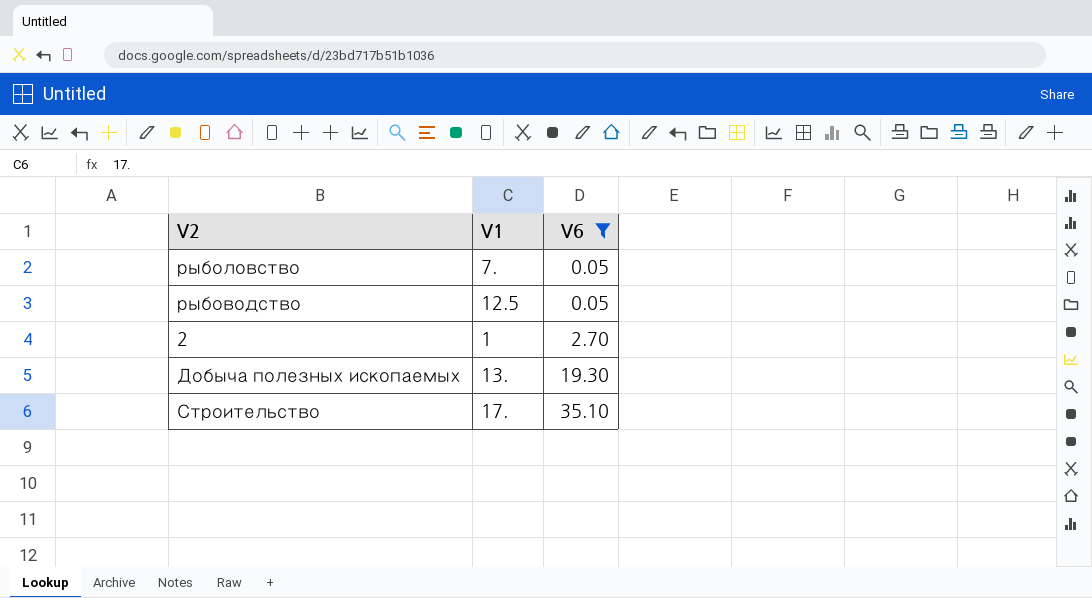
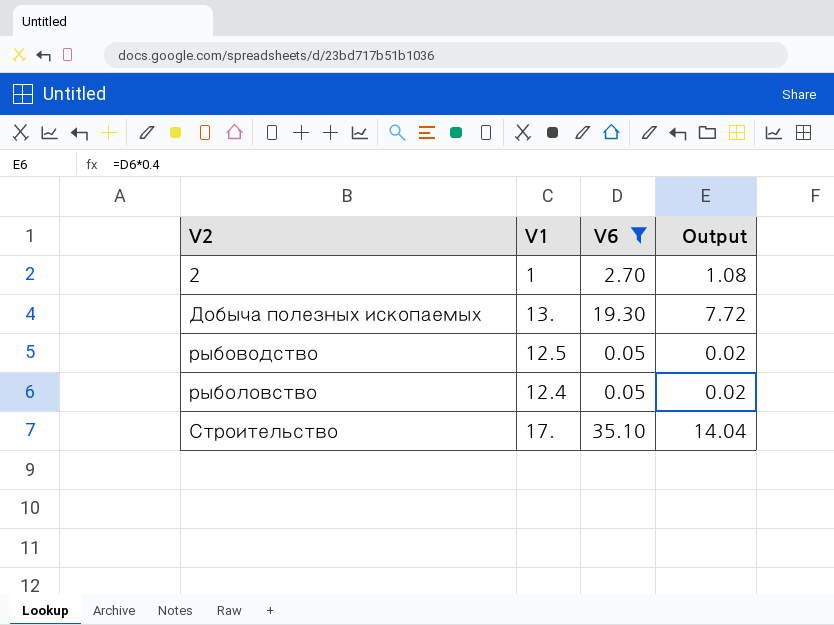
row order: V6 ascending -> V2 ascending
column Output | formula: none -> [V6] * 0.4
рыболовство | V1: 7. -> 12.4

